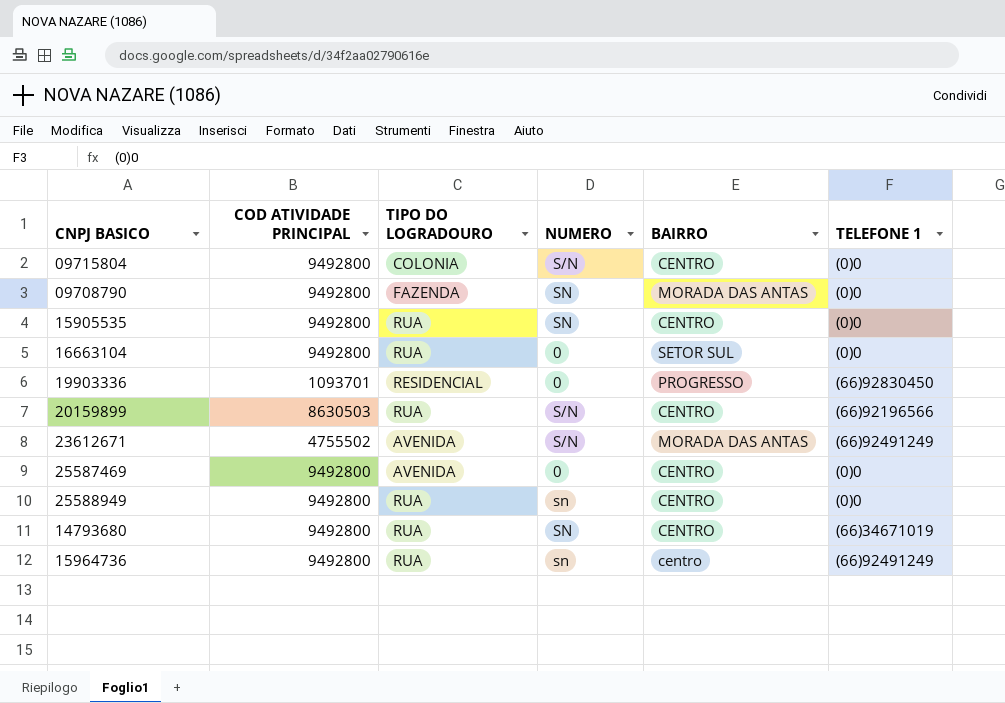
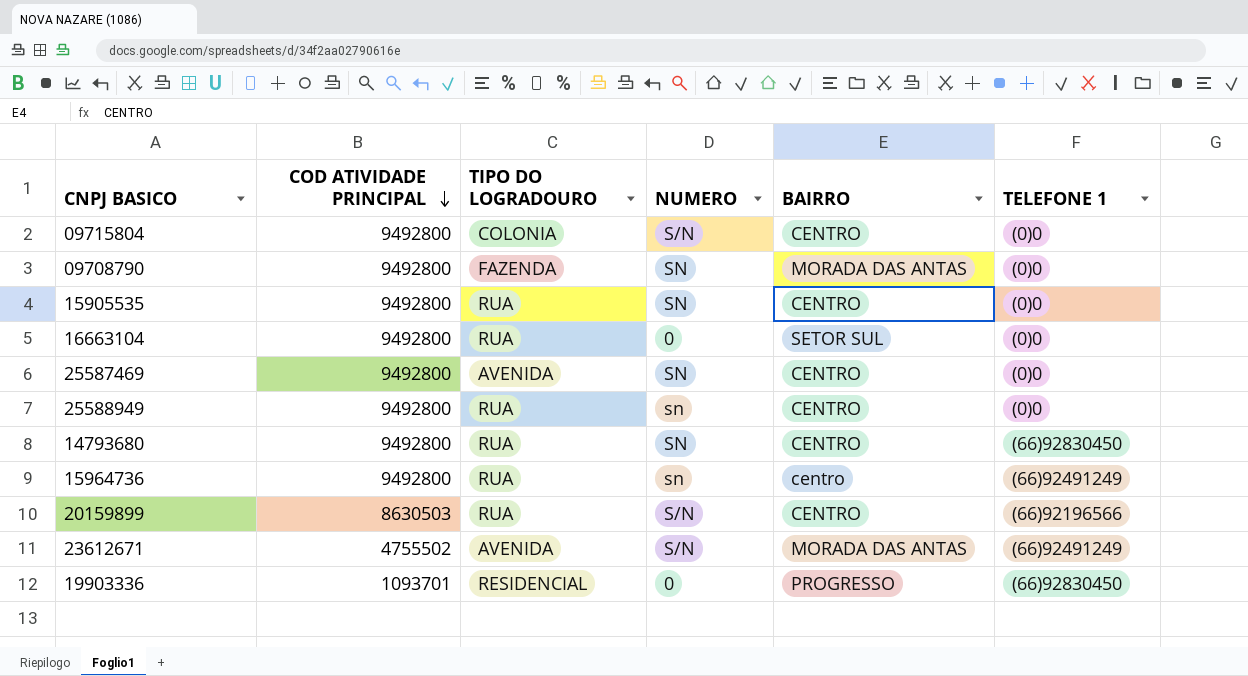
row order: none -> COD ATIVIDADE PRINCIPAL descending
25587469 | NUMERO: 0 -> SN
14793680 | TELEFONE 1: (66)34671019 -> (66)92830450

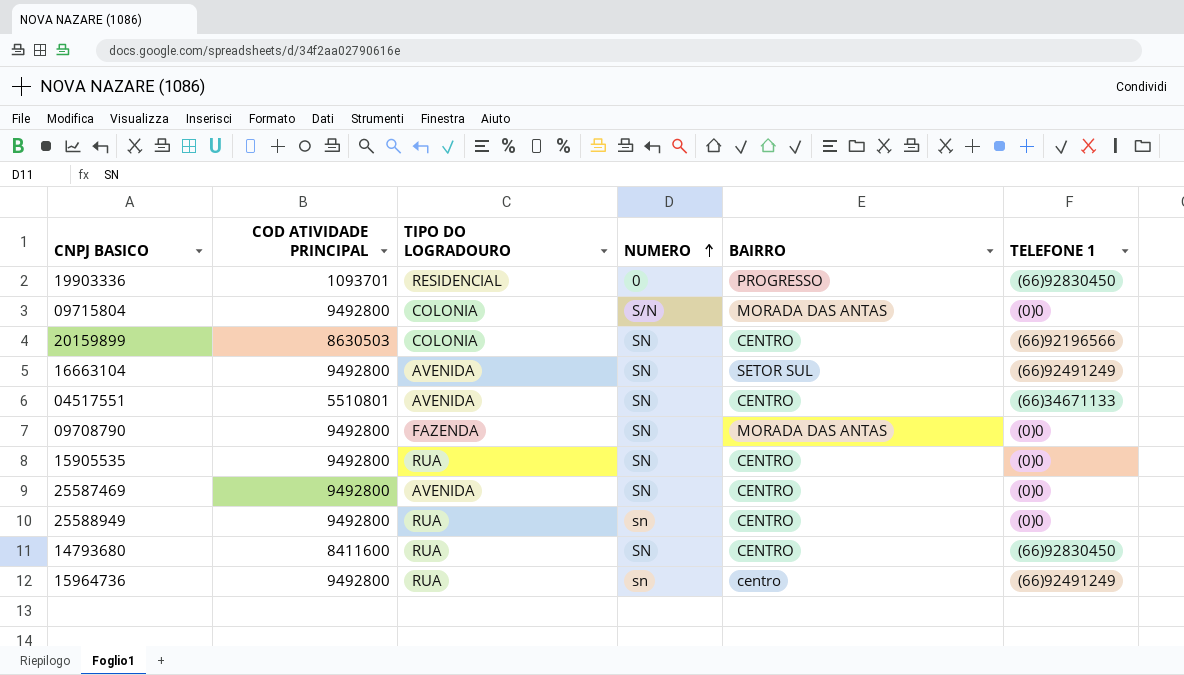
row order: COD ATIVIDADE PRINCIPAL descending -> NUMERO ascending
row 23612671: 4755502 | AVENIDA | S/N | MORADA DAS ANTAS | (66)92491249 -> none
09715804 | BAIRRO: CENTRO -> MORADA DAS ANTAS
20159899 | TIPO DO LOGRADOURO: RUA -> COLONIA
20159899 | NUMERO: S/N -> SN
16663104 | TIPO DO LOGRADOURO: RUA -> AVENIDA
16663104 | NUMERO: 0 -> SN
16663104 | TELEFONE 1: (0)0 -> (66)92491249
row 04517551: none -> 5510801 | AVENIDA | SN | CENTRO | (66)34671133
14793680 | COD ATIVIDADE PRINCIPAL: 9492800 -> 8411600

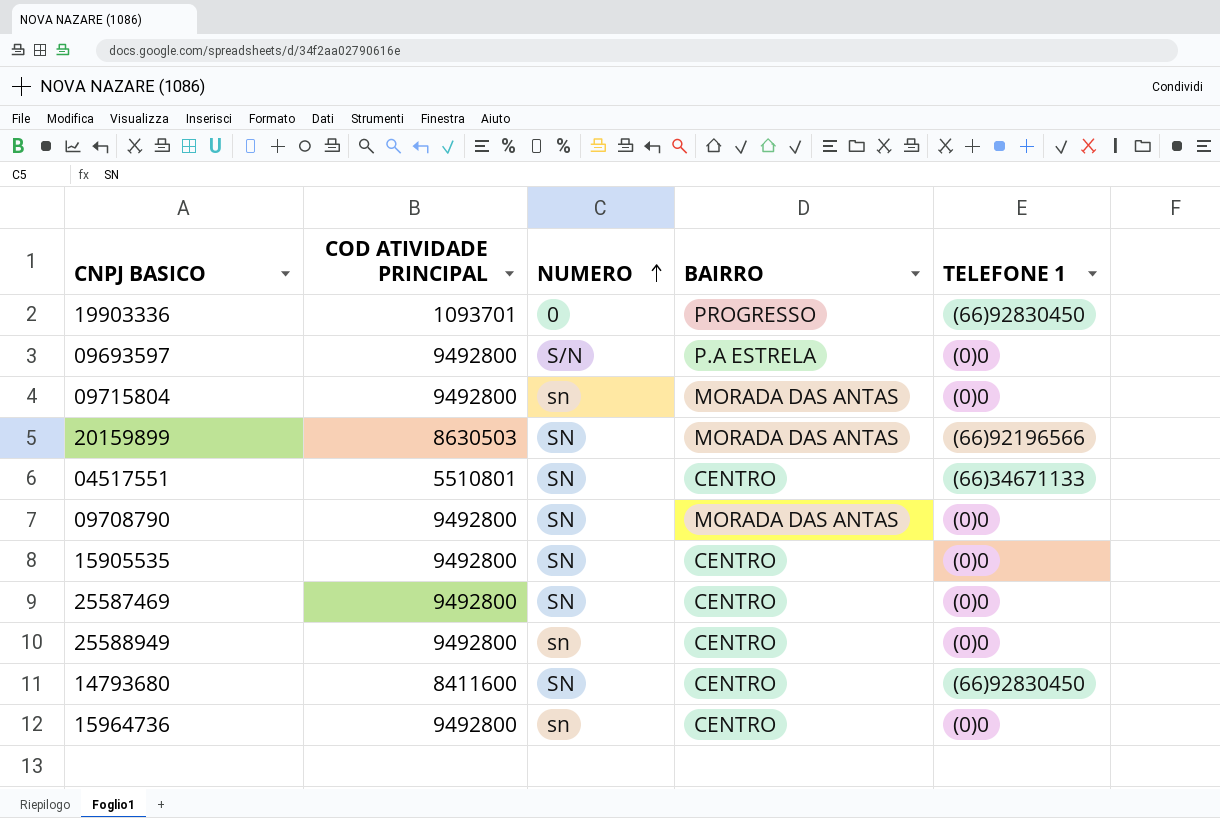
column TIPO DO LOGRADOURO | position: 3 -> none
row 16663104: 9492800 | AVENIDA | SN | SETOR SUL | (66)92491249 -> none
row 09693597: none -> 9492800 | S/N | P.A ESTRELA | (0)0
09715804 | NUMERO: S/N -> sn
20159899 | BAIRRO: CENTRO -> MORADA DAS ANTAS
15964736 | BAIRRO: centro -> CENTRO
15964736 | TELEFONE 1: (66)92491249 -> (0)0

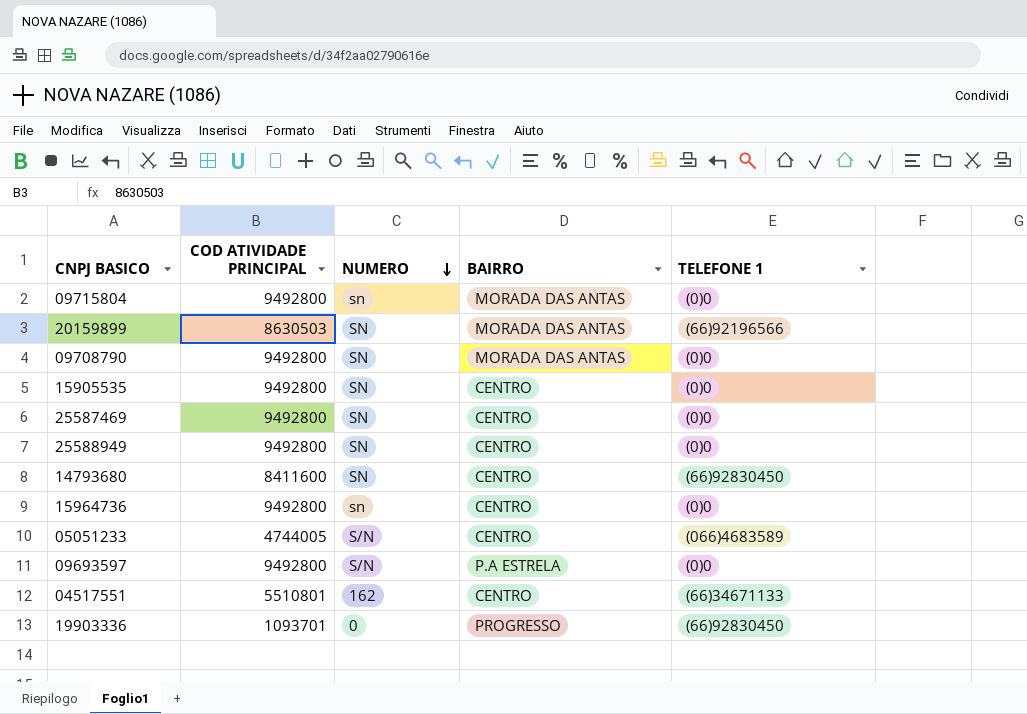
row order: NUMERO ascending -> NUMERO descending
25588949 | NUMERO: sn -> SN
row 05051233: none -> 4744005 | S/N | CENTRO | (066)4683589
04517551 | NUMERO: SN -> 162

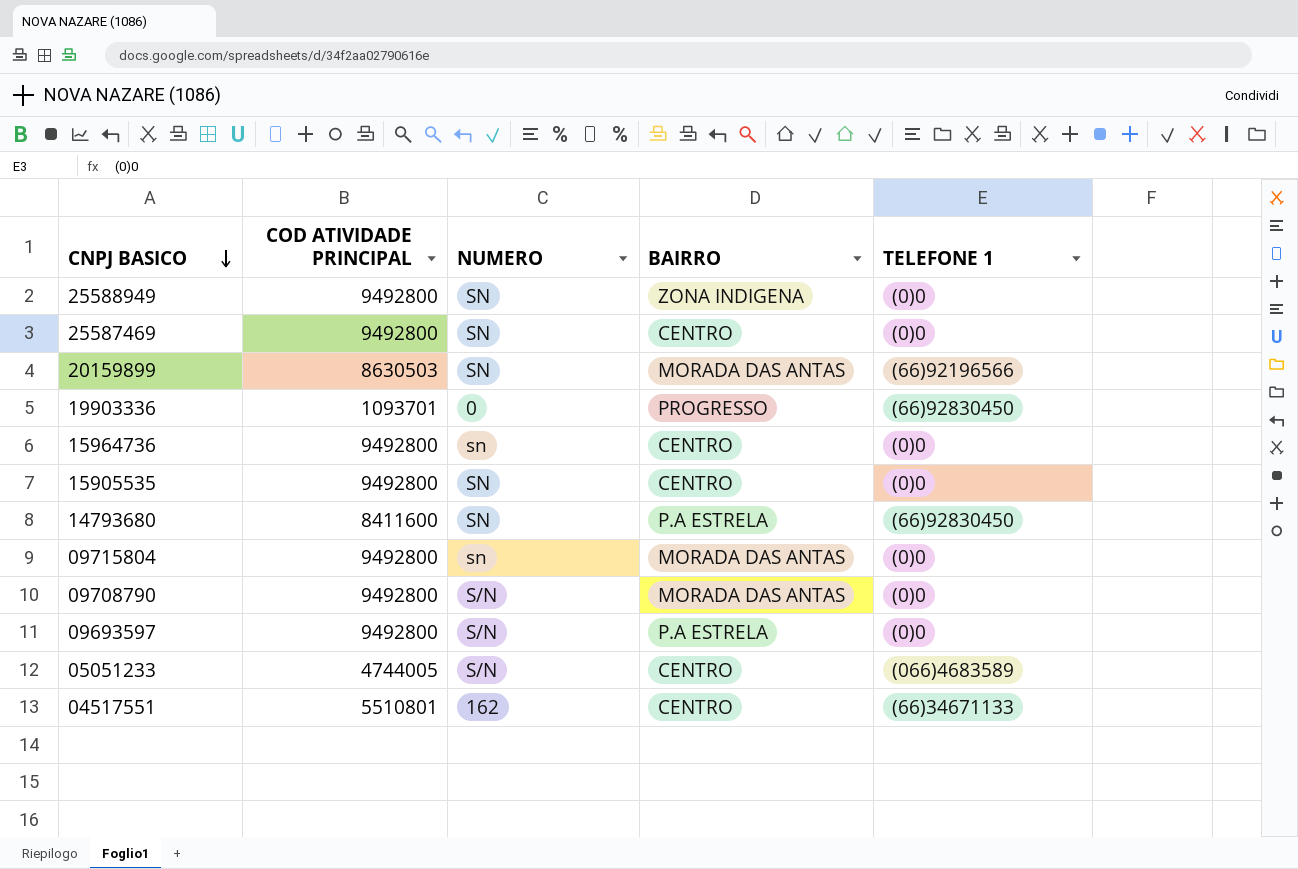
row order: NUMERO descending -> CNPJ BASICO descending
25588949 | BAIRRO: CENTRO -> ZONA INDIGENA
14793680 | BAIRRO: CENTRO -> P.A ESTRELA
09708790 | NUMERO: SN -> S/N

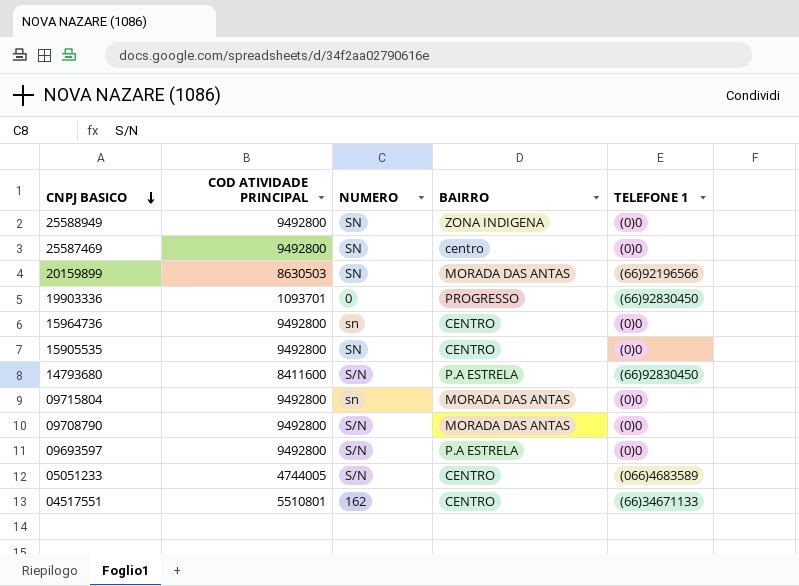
25587469 | BAIRRO: CENTRO -> centro
14793680 | NUMERO: SN -> S/N

